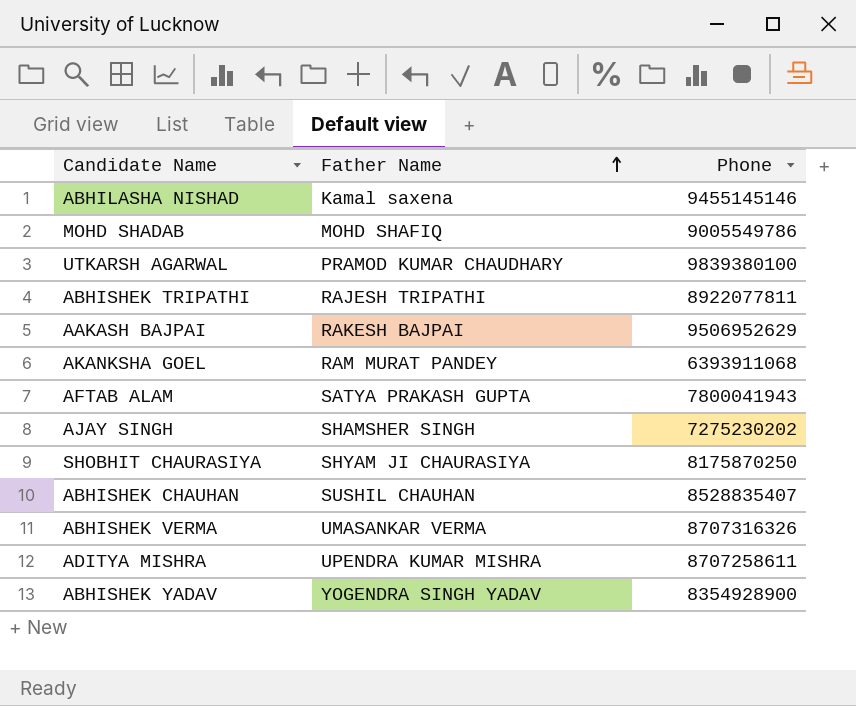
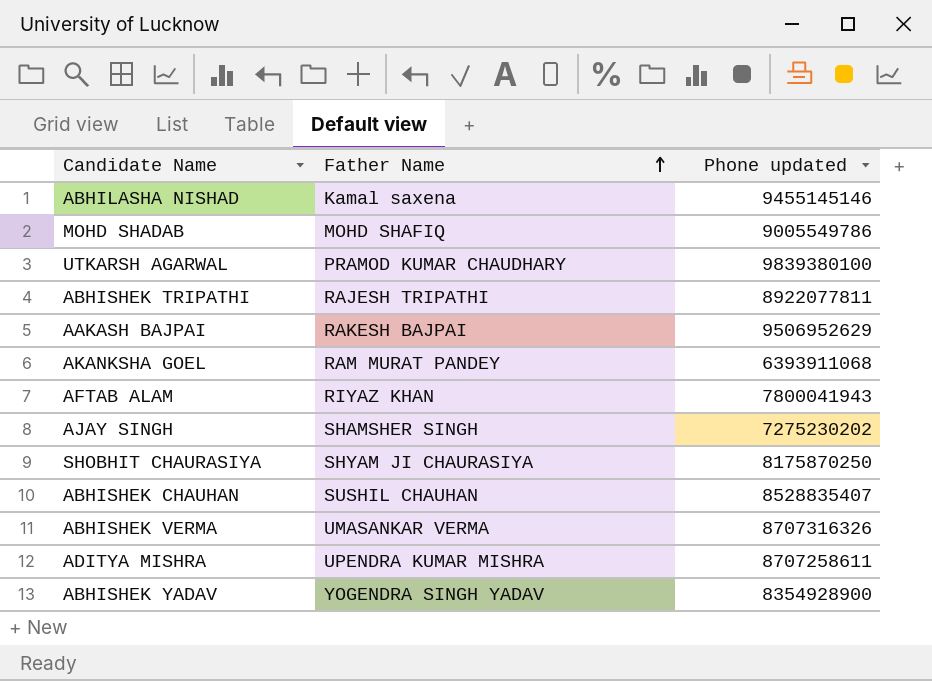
column name: Phone -> Phone updated
AFTAB ALAM | Father Name: SATYA PRAKASH GUPTA -> RIYAZ KHAN

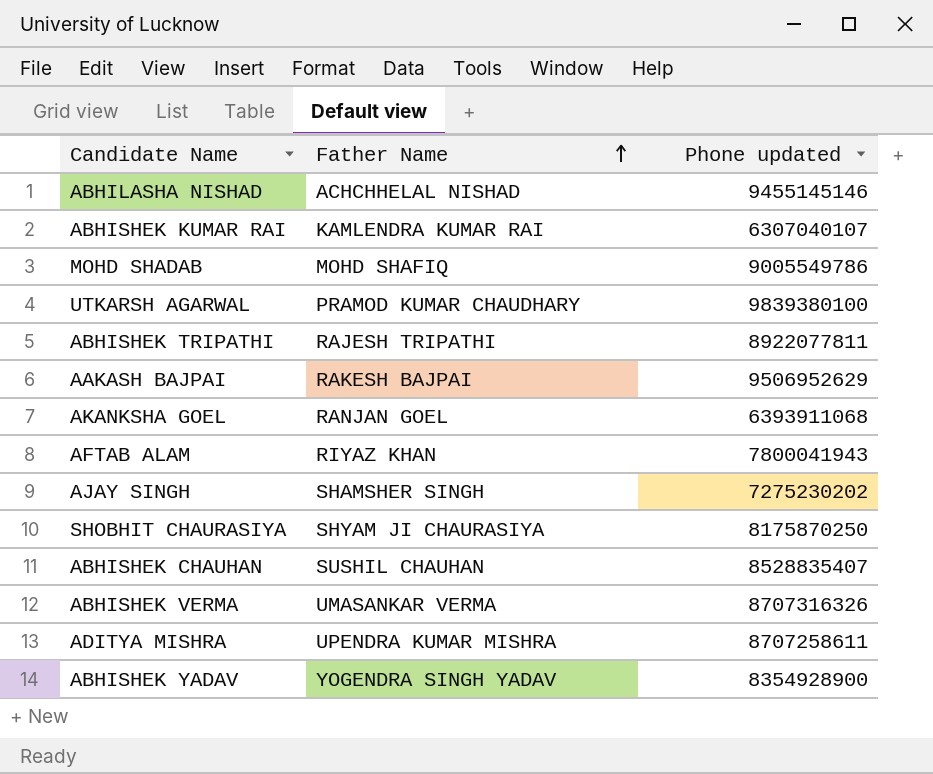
ABHILASHA NISHAD | Father Name: Kamal saxena -> ACHCHHELAL NISHAD
row ABHISHEK KUMAR RAI: none -> KAMLENDRA KUMAR RAI | 6307040107
AKANKSHA GOEL | Father Name: RAM MURAT PANDEY -> RANJAN GOEL

